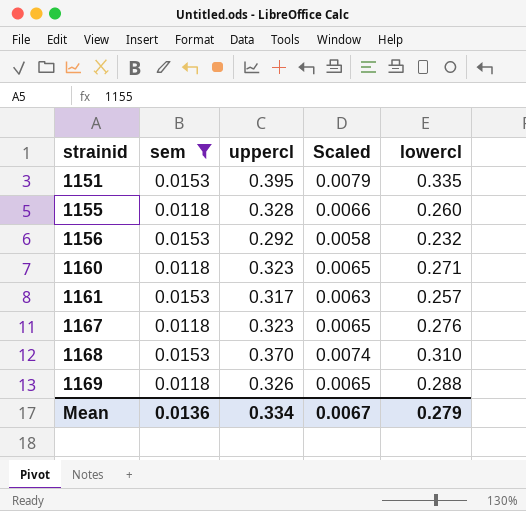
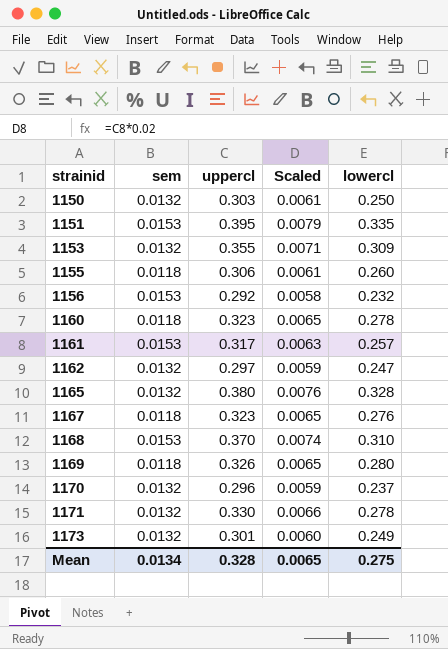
filter: sem != 0.0132 -> none
1155 | uppercl: 0.328 -> 0.306
1155 | Scaled: 0.0066 -> 0.0061
1160 | lowercl: 0.271 -> 0.278
1169 | lowercl: 0.288 -> 0.280
Mean | sem: 0.0136 -> 0.0134
Mean | uppercl: 0.334 -> 0.328
Mean | Scaled: 0.0067 -> 0.0065
Mean | lowercl: 0.279 -> 0.275

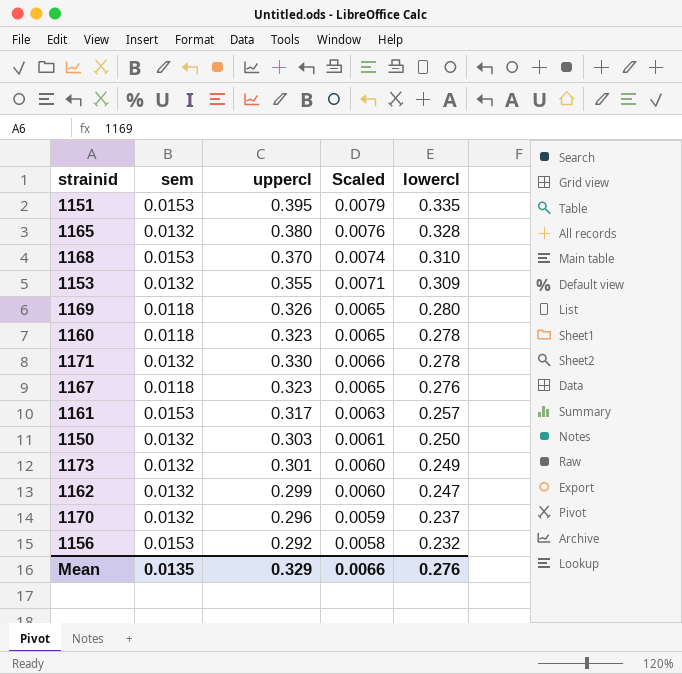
row order: strainid ascending -> lowercl descending
row 1155: 0.0118 | 0.306 | 0.0061 | 0.260 -> none
1162 | uppercl: 0.297 -> 0.299
1162 | Scaled: 0.0059 -> 0.0060
Mean | sem: 0.0134 -> 0.0135
Mean | uppercl: 0.328 -> 0.329
Mean | Scaled: 0.0065 -> 0.0066
Mean | lowercl: 0.275 -> 0.276

